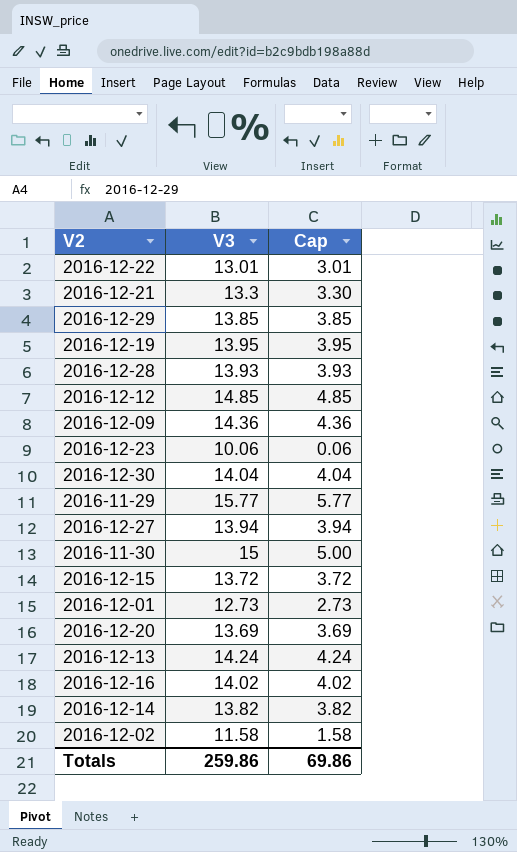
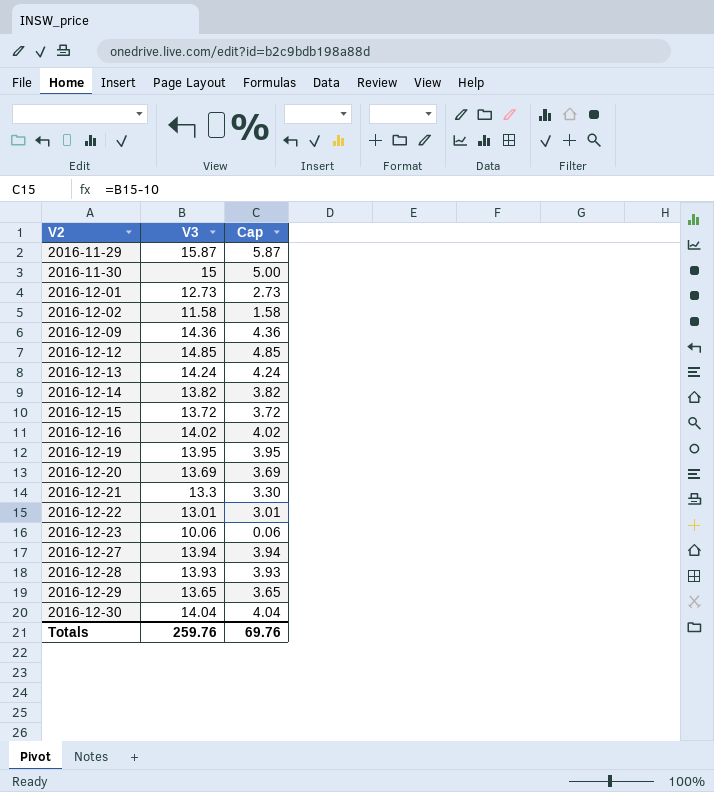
row order: none -> V2 ascending
2016-11-29 | V3: 15.77 -> 15.87
2016-11-29 | Cap: 5.77 -> 5.87
2016-12-29 | V3: 13.85 -> 13.65
2016-12-29 | Cap: 3.85 -> 3.65
Totals | V3: 259.86 -> 259.76
Totals | Cap: 69.86 -> 69.76

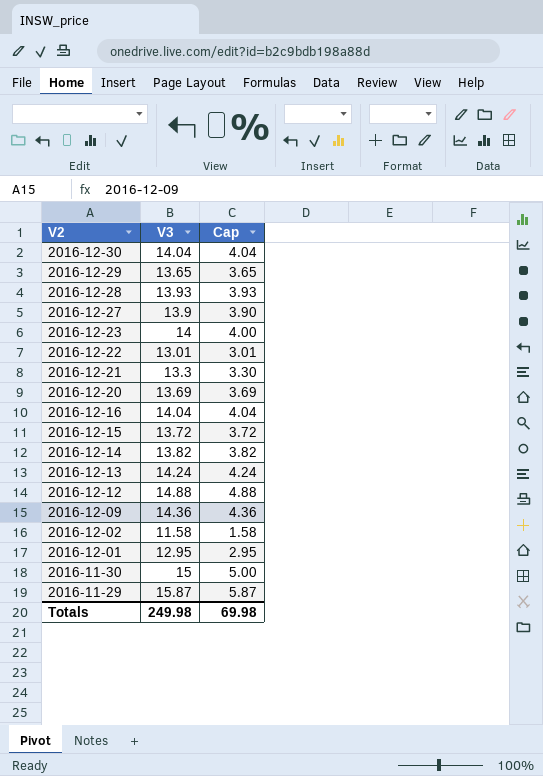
row order: V2 ascending -> V2 descending
row 2016-12-19: 13.95 | 3.95 -> none
2016-12-27 | V3: 13.94 -> 13.9
2016-12-27 | Cap: 3.94 -> 3.90
2016-12-23 | V3: 10.06 -> 14
2016-12-23 | Cap: 0.06 -> 4.00
2016-12-16 | V3: 14.02 -> 14.04
2016-12-16 | Cap: 4.02 -> 4.04
2016-12-12 | V3: 14.85 -> 14.88
2016-12-12 | Cap: 4.85 -> 4.88
2016-12-01 | V3: 12.73 -> 12.95
2016-12-01 | Cap: 2.73 -> 2.95
Totals | V3: 259.76 -> 249.98
Totals | Cap: 69.76 -> 69.98

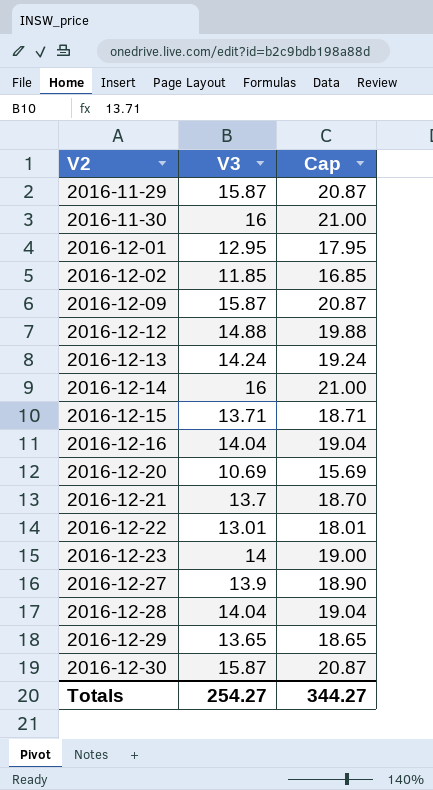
row order: V2 descending -> V2 ascending
column Cap | formula: [V3] - 10 -> [V3] + 5
2016-11-30 | V3: 15 -> 16
2016-12-02 | V3: 11.58 -> 11.85
2016-12-09 | V3: 14.36 -> 15.87
2016-12-14 | V3: 13.82 -> 16
2016-12-15 | V3: 13.72 -> 13.71
2016-12-20 | V3: 13.69 -> 10.69
2016-12-21 | V3: 13.3 -> 13.7
2016-12-28 | V3: 13.93 -> 14.04
2016-12-30 | V3: 14.04 -> 15.87
Totals | V3: 249.98 -> 254.27
Totals | Cap: 69.98 -> 344.27

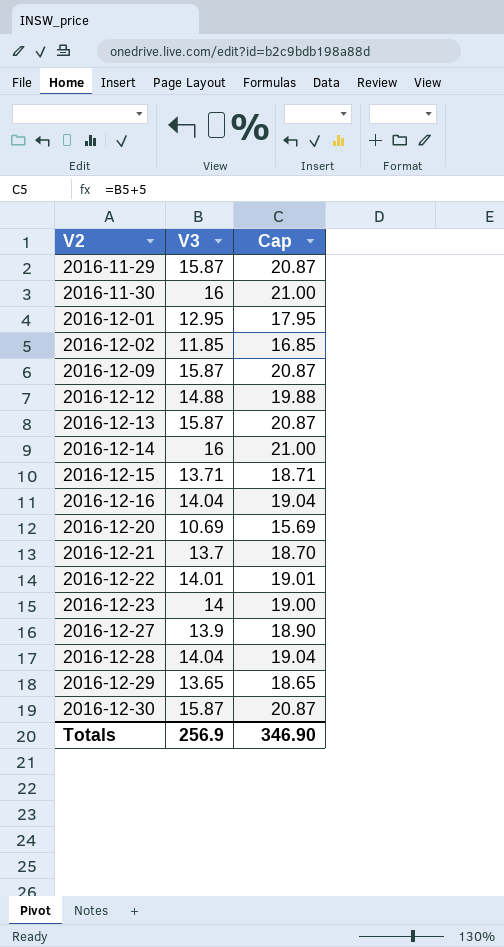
2016-12-13 | V3: 14.24 -> 15.87
2016-12-13 | Cap: 19.24 -> 20.87
2016-12-22 | V3: 13.01 -> 14.01
2016-12-22 | Cap: 18.01 -> 19.01
Totals | V3: 254.27 -> 256.9
Totals | Cap: 344.27 -> 346.90

